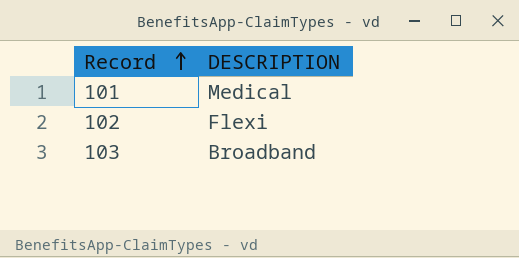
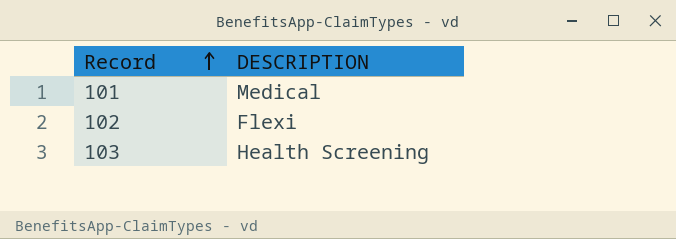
103 | DESCRIPTION: Broadband -> Health Screening

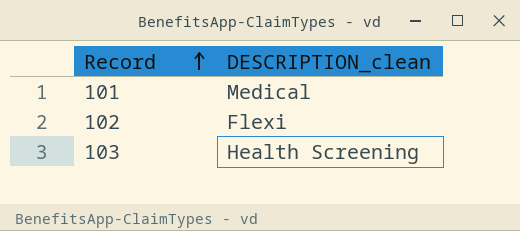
column name: DESCRIPTION -> DESCRIPTION_clean

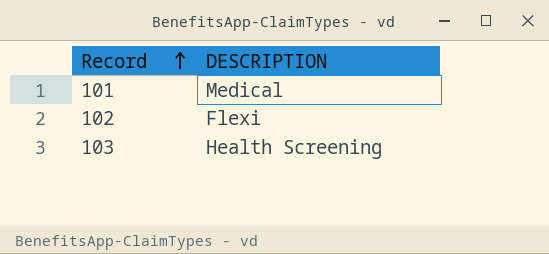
column name: DESCRIPTION_clean -> DESCRIPTION

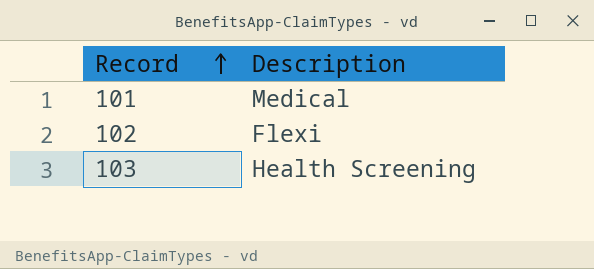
column name: DESCRIPTION -> Description

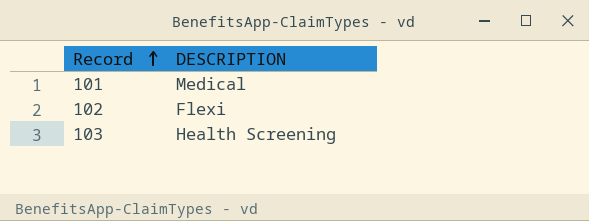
column name: Description -> DESCRIPTION

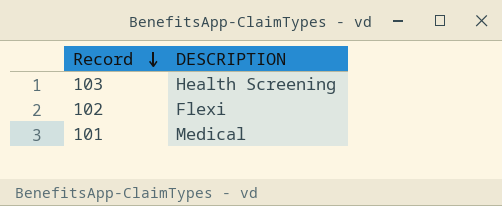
row order: Record ascending -> Record descending

